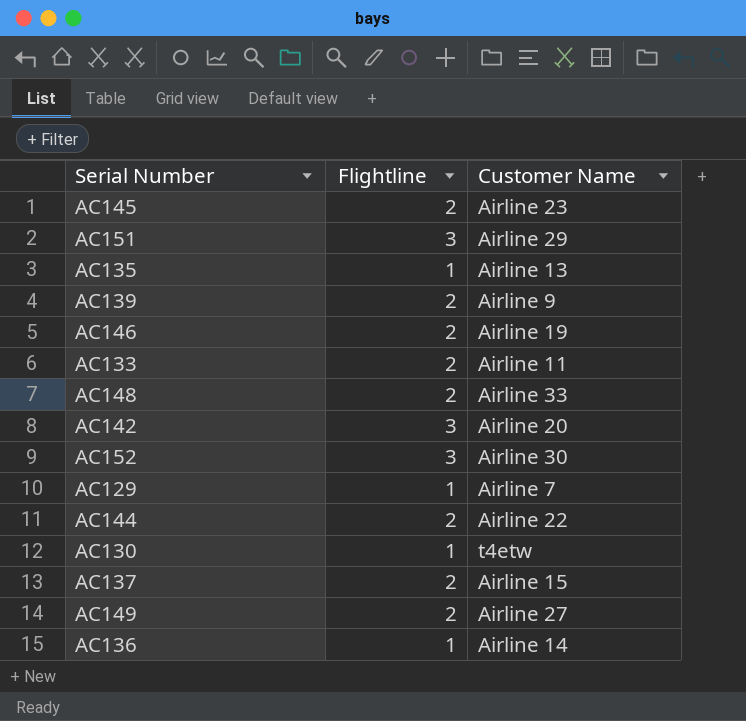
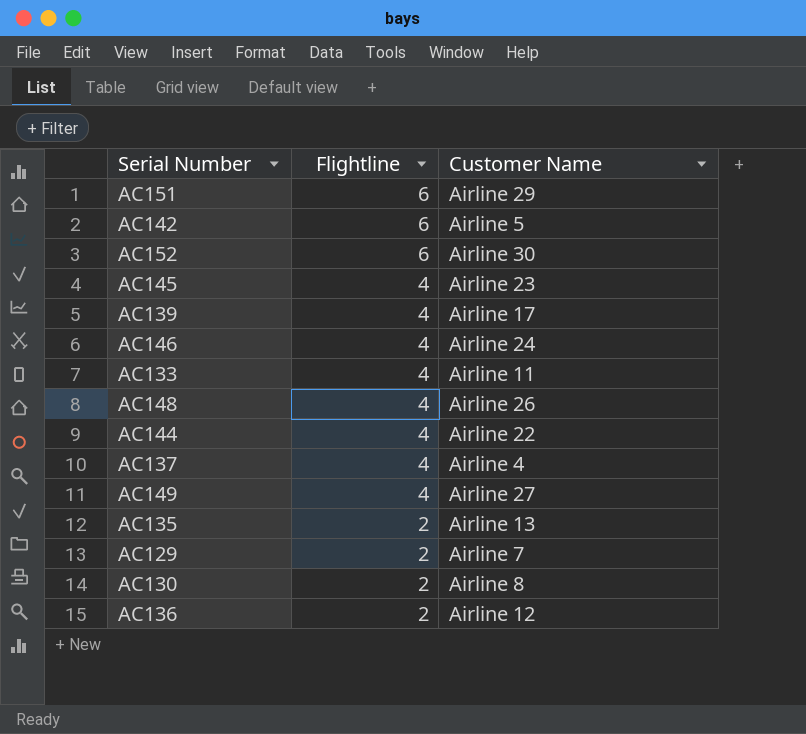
row order: none -> Flightline descending
AC151 | Flightline: 3 -> 6
AC142 | Flightline: 3 -> 6
AC142 | Customer Name: Airline 20 -> Airline 5
AC152 | Flightline: 3 -> 6
AC145 | Flightline: 2 -> 4
AC139 | Flightline: 2 -> 4
AC139 | Customer Name: Airline 9 -> Airline 17
AC146 | Flightline: 2 -> 4
AC146 | Customer Name: Airline 19 -> Airline 24
AC133 | Flightline: 2 -> 4
AC148 | Flightline: 2 -> 4
AC148 | Customer Name: Airline 33 -> Airline 26
AC144 | Flightline: 2 -> 4
AC137 | Flightline: 2 -> 4
AC137 | Customer Name: Airline 15 -> Airline 4
AC149 | Flightline: 2 -> 4
AC135 | Flightline: 1 -> 2
AC129 | Flightline: 1 -> 2
AC130 | Flightline: 1 -> 2
AC130 | Customer Name: t4etw -> Airline 8
AC136 | Flightline: 1 -> 2
AC136 | Customer Name: Airline 14 -> Airline 12

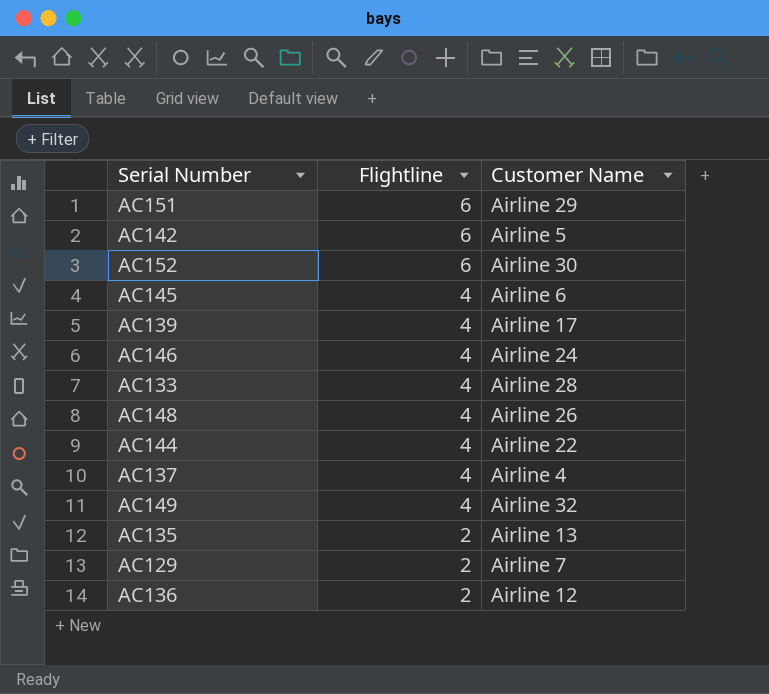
row AC130: 2 | Airline 8 -> none
AC145 | Customer Name: Airline 23 -> Airline 6
AC133 | Customer Name: Airline 11 -> Airline 28
AC149 | Customer Name: Airline 27 -> Airline 32

